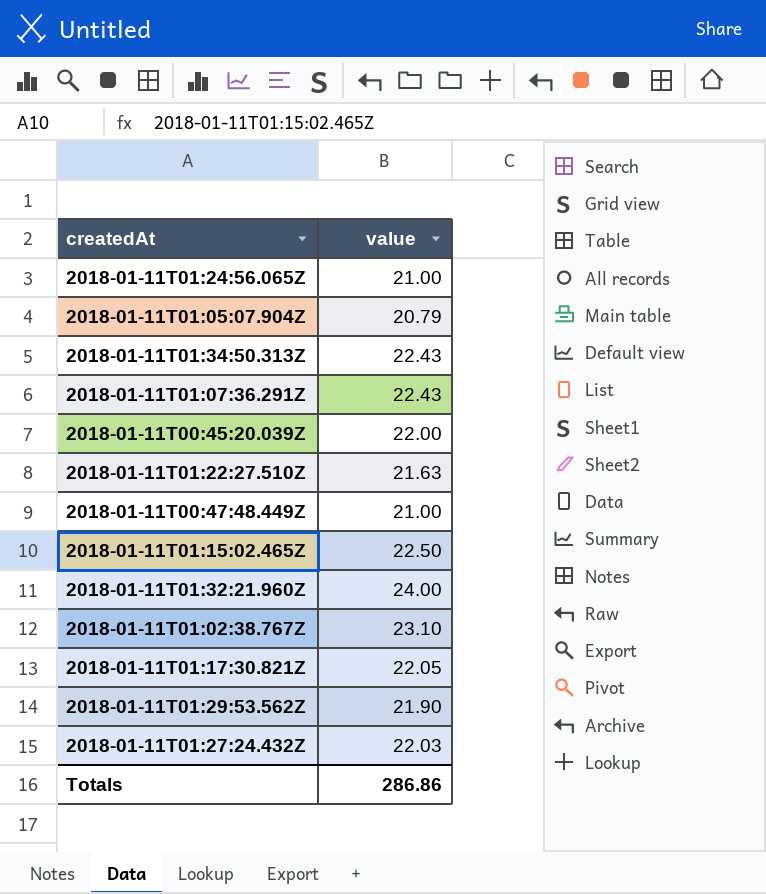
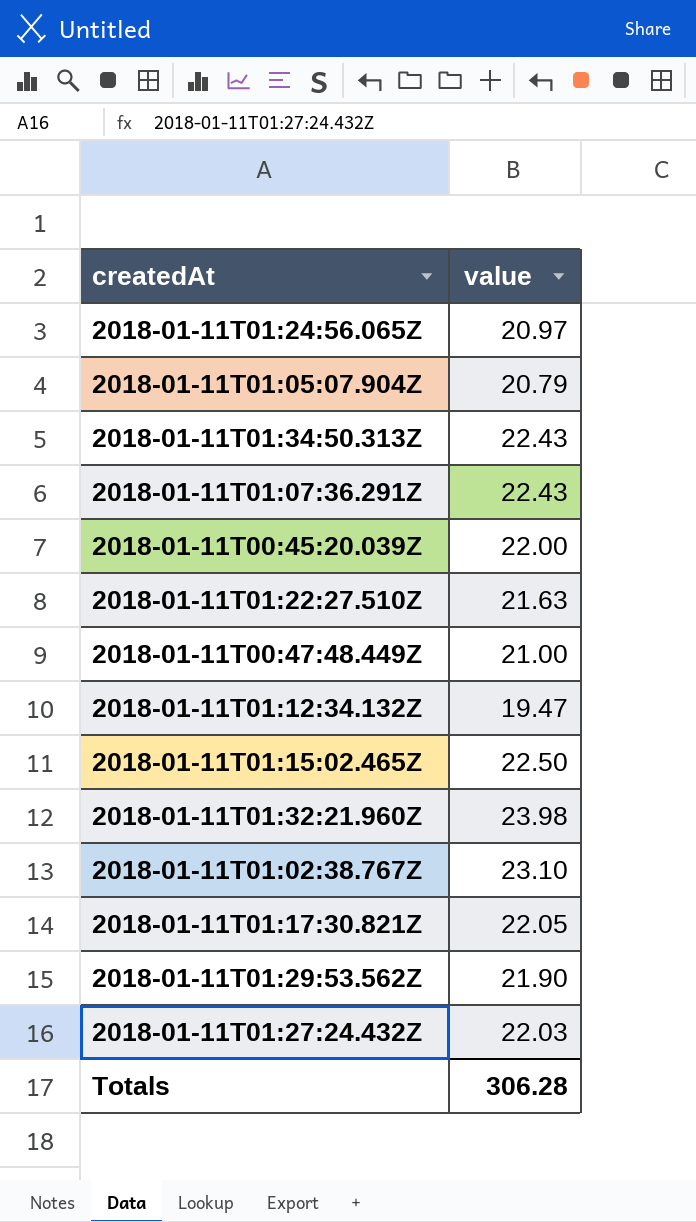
2018-01-11T01:24:56.065Z | value: 21.00 -> 20.97
row 2018-01-11T01:12:34.132Z: none -> 19.47
2018-01-11T01:32:21.960Z | value: 24.00 -> 23.98
Totals | value: 286.86 -> 306.28

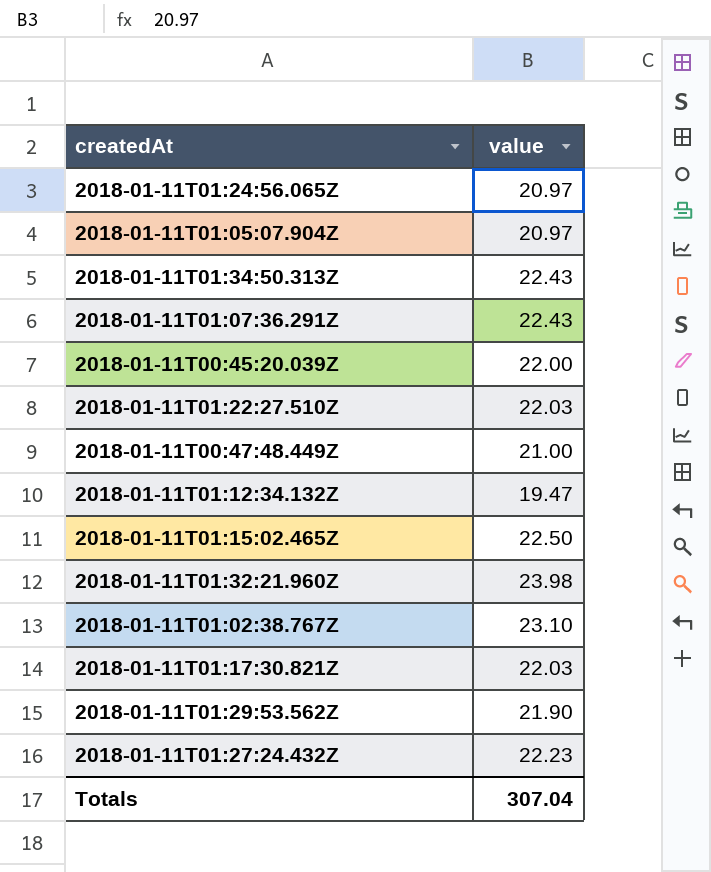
2018-01-11T01:05:07.904Z | value: 20.79 -> 20.97
2018-01-11T01:22:27.510Z | value: 21.63 -> 22.03
2018-01-11T01:17:30.821Z | value: 22.05 -> 22.03
2018-01-11T01:27:24.432Z | value: 22.03 -> 22.23
Totals | value: 306.28 -> 307.04

